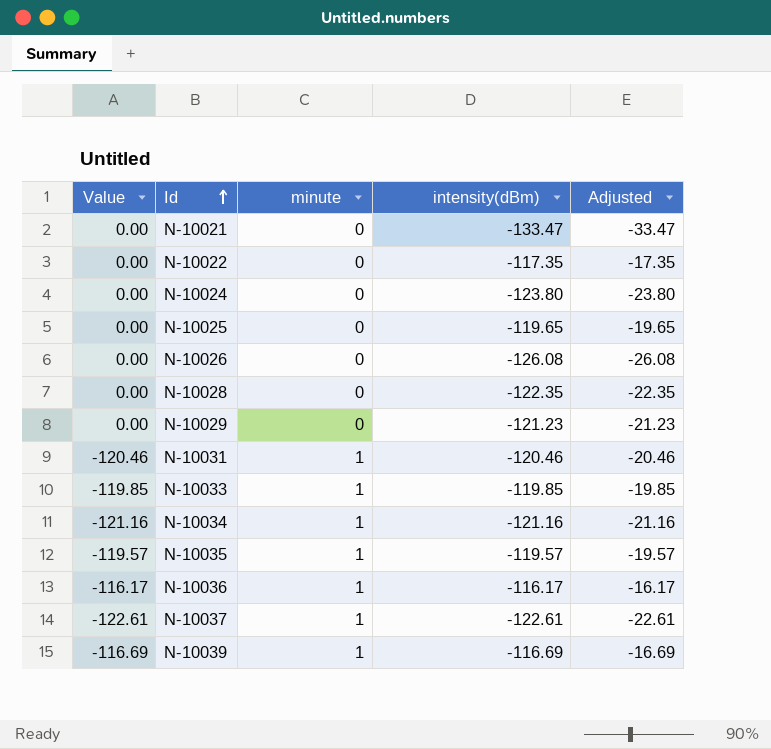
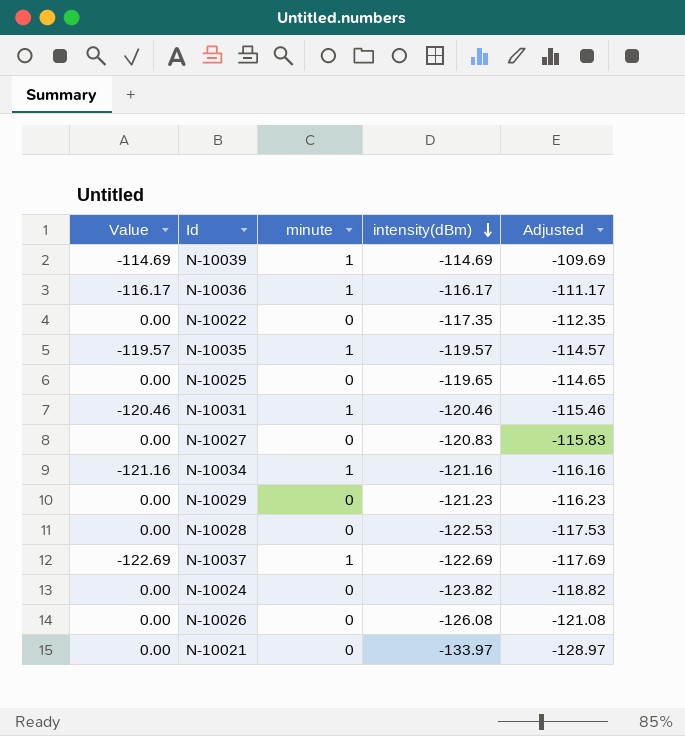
row order: Id ascending -> intensity(dBm) descending
column Adjusted | formula: [intensity(dBm)] + 100 -> [intensity(dBm)] + 5
row N-10033: -119.85 | 1 | -119.85 | -19.85 -> none
N-10039 | Value: -116.69 -> -114.69
N-10039 | intensity(dBm): -116.69 -> -114.69
row N-10027: none -> 0.00 | 0 | -120.83 | -115.83
N-10028 | intensity(dBm): -122.35 -> -122.53
N-10037 | Value: -122.61 -> -122.69
N-10037 | intensity(dBm): -122.61 -> -122.69
N-10024 | intensity(dBm): -123.80 -> -123.82
N-10021 | intensity(dBm): -133.47 -> -133.97

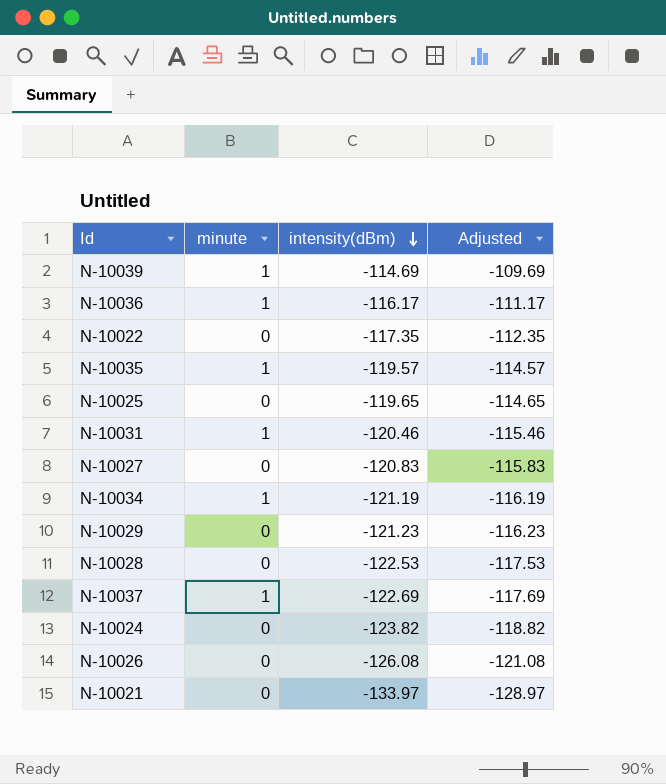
column Value | formula: [minute] * [intensity(dBm)] -> none
N-10034 | intensity(dBm): -121.16 -> -121.19
N-10034 | Adjusted: -116.16 -> -116.19

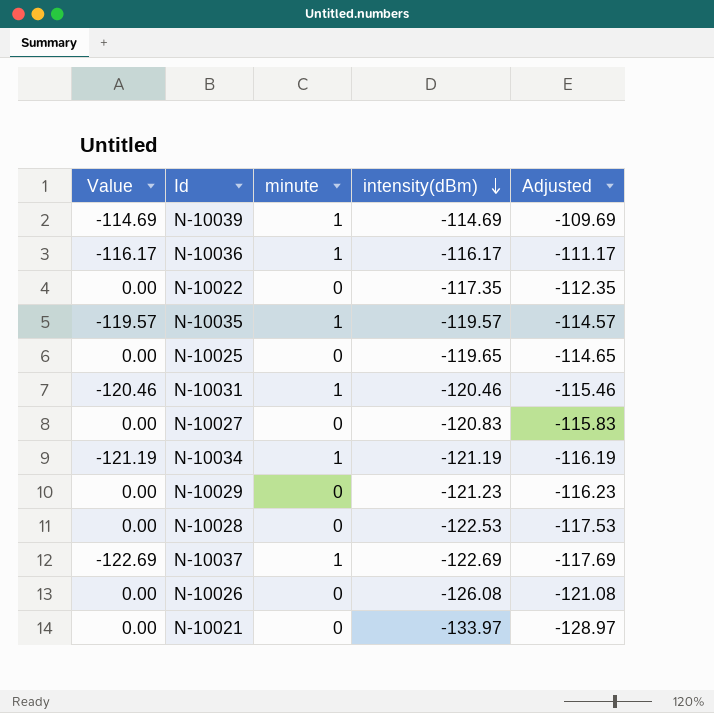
column Value | formula: none -> [minute] * [intensity(dBm)]
row N-10024: 0 | -123.82 | -118.82 -> none

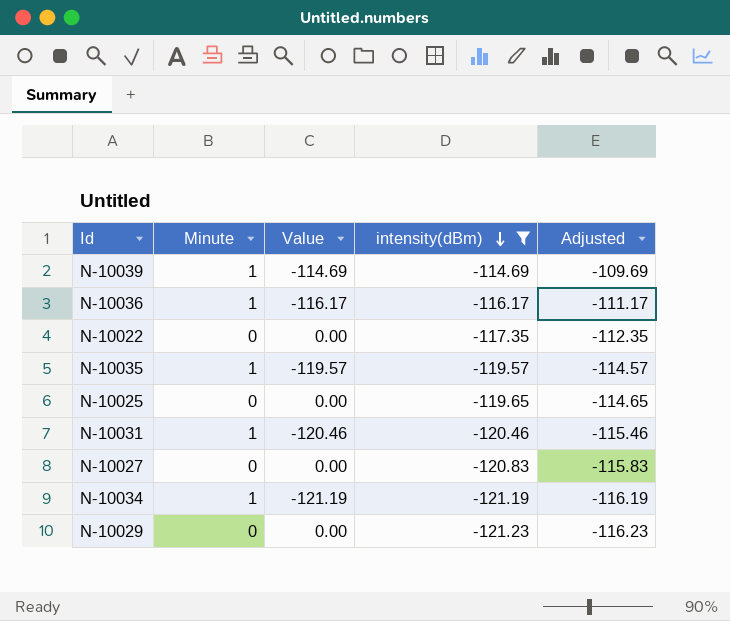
filter: none -> intensity(dBm) >= -121.23
column name: minute -> Minute
column Value | position: 1 -> 3

